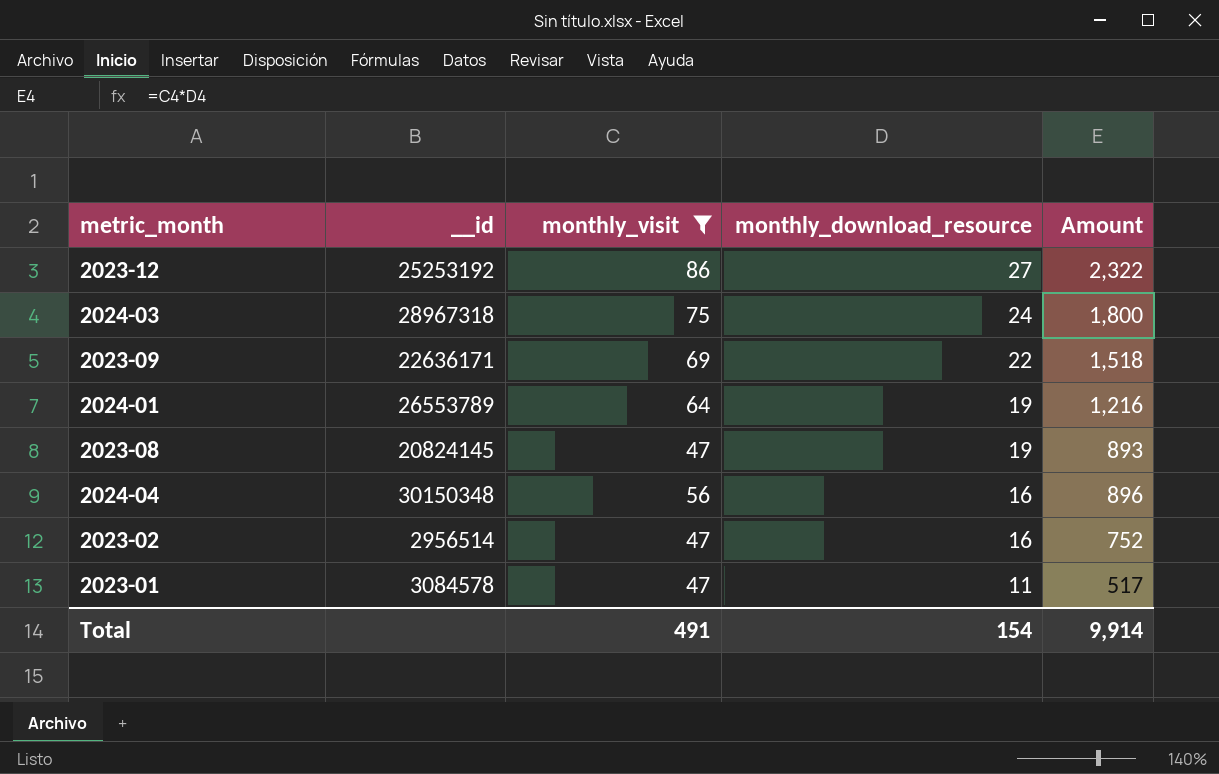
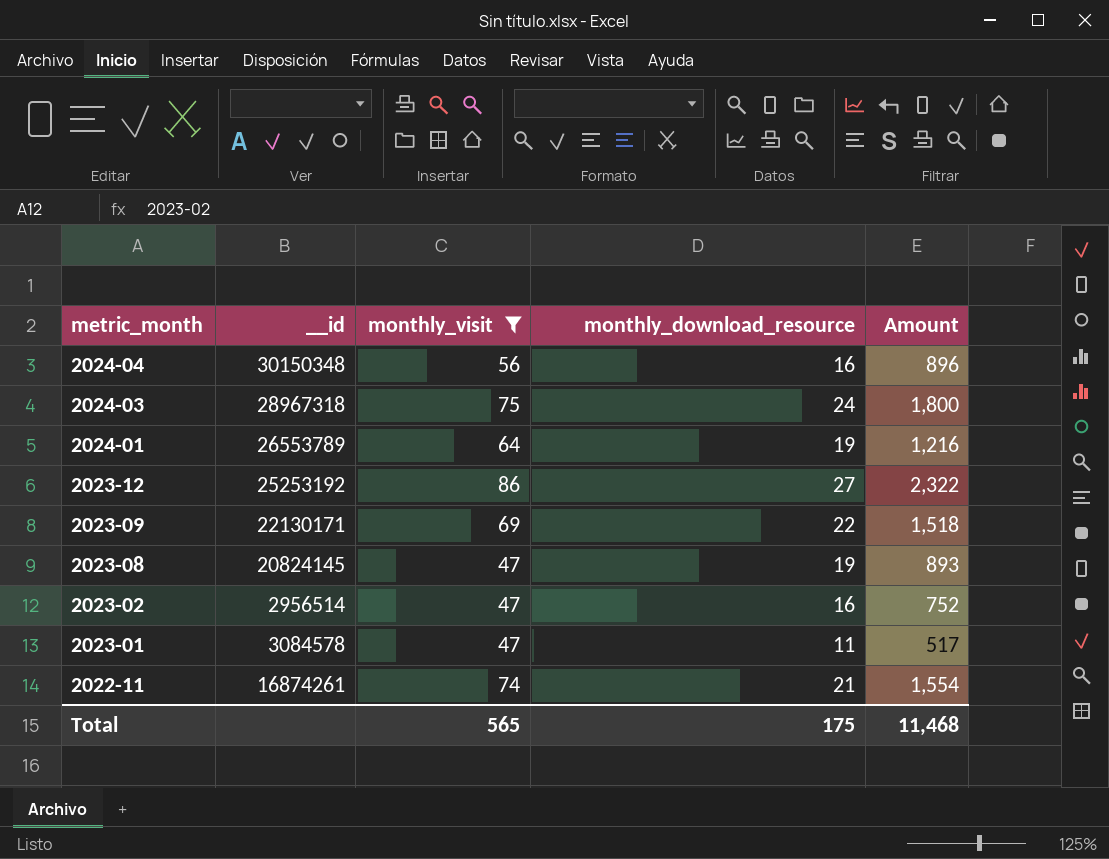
row order: monthly_download_resource descending -> metric_month descending
2023-09 | __id: 22636171 -> 22130171
row 2022-11: none -> 16874261 | 74 | 21 | 1,554
Total | monthly_visit: 491 -> 565
Total | monthly_download_resource: 154 -> 175
Total | Amount: 9,914 -> 11,468

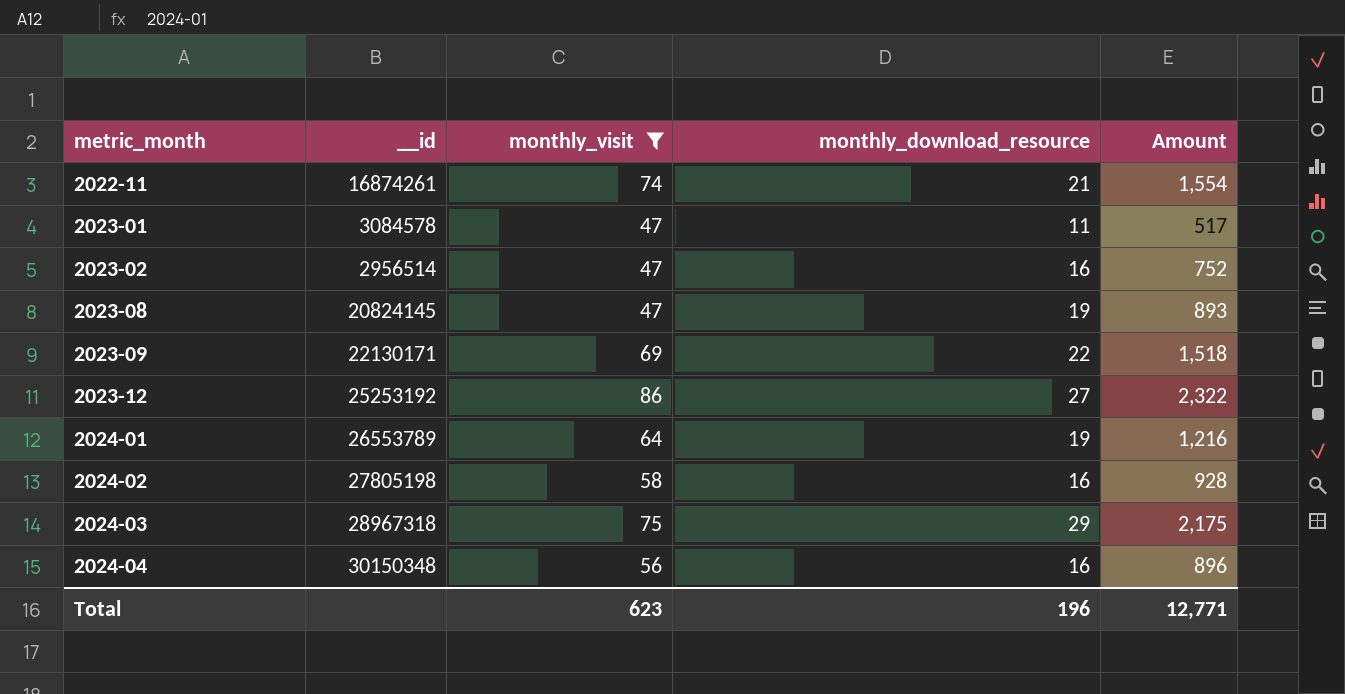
row order: metric_month descending -> metric_month ascending
row 2024-02: none -> 27805198 | 58 | 16 | 928
2024-03 | monthly_download_resource: 24 -> 29
2024-03 | Amount: 1,800 -> 2,175
Total | monthly_visit: 565 -> 623
Total | monthly_download_resource: 175 -> 196
Total | Amount: 11,468 -> 12,771

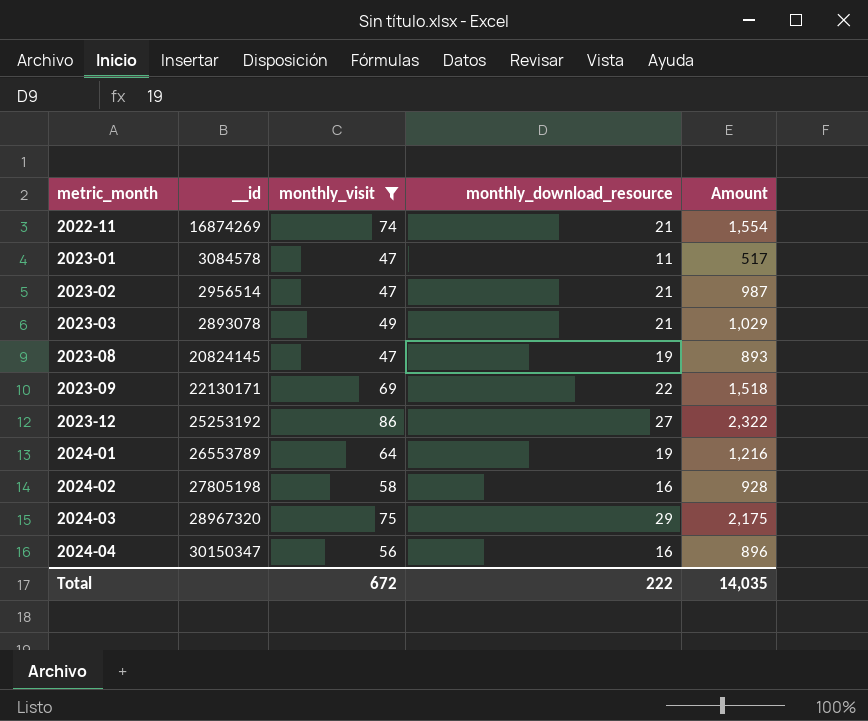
2022-11 | __id: 16874261 -> 16874269
2023-02 | monthly_download_resource: 16 -> 21
2023-02 | Amount: 752 -> 987
row 2023-03: none -> 2893078 | 49 | 21 | 1,029
2024-03 | __id: 28967318 -> 28967320
2024-04 | __id: 30150348 -> 30150347
Total | monthly_visit: 623 -> 672
Total | monthly_download_resource: 196 -> 222
Total | Amount: 12,771 -> 14,035

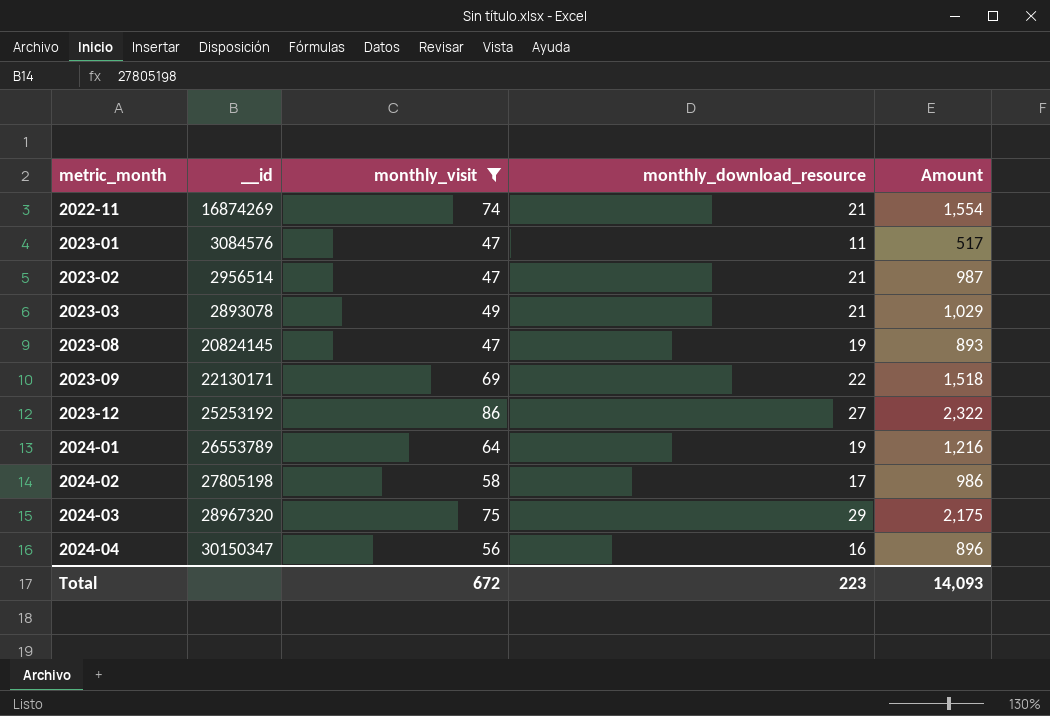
2023-01 | __id: 3084578 -> 3084576
2024-02 | monthly_download_resource: 16 -> 17
2024-02 | Amount: 928 -> 986
Total | monthly_download_resource: 222 -> 223
Total | Amount: 14,035 -> 14,093

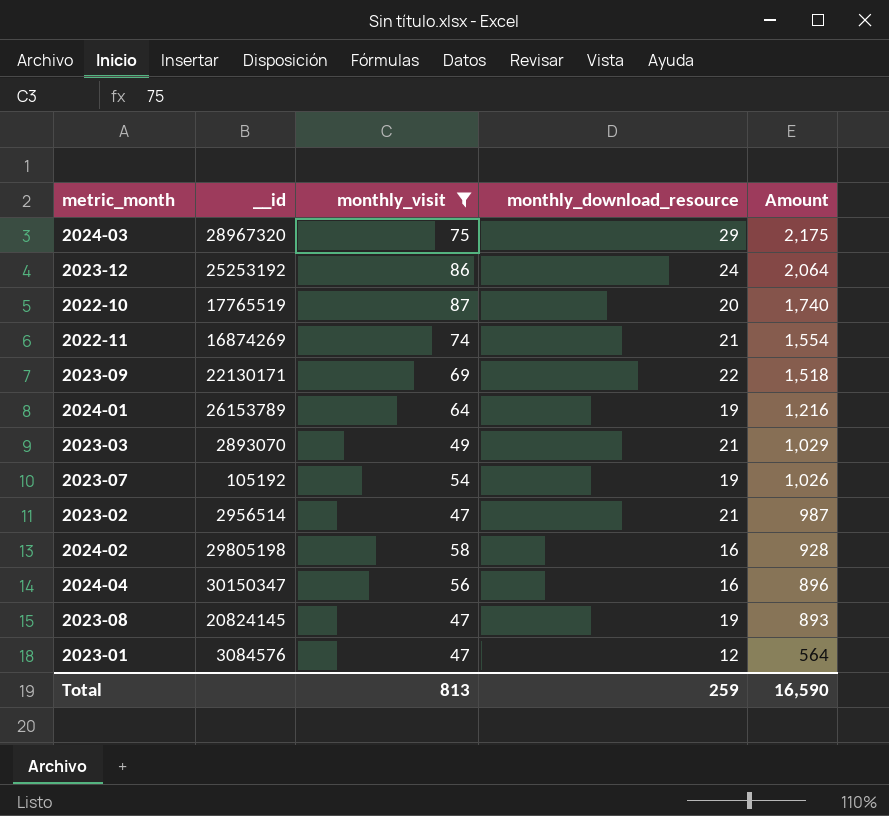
row order: metric_month ascending -> Amount descending
2023-12 | monthly_download_resource: 27 -> 24
2023-12 | Amount: 2,322 -> 2,064
row 2022-10: none -> 17765519 | 87 | 20 | 1,740
2024-01 | __id: 26553789 -> 26153789
2023-03 | __id: 2893078 -> 2893070
row 2023-07: none -> 105192 | 54 | 19 | 1,026
2024-02 | __id: 27805198 -> 29805198
2024-02 | monthly_download_resource: 17 -> 16
2024-02 | Amount: 986 -> 928
2023-01 | monthly_download_resource: 11 -> 12
2023-01 | Amount: 517 -> 564
Total | monthly_visit: 672 -> 813
Total | monthly_download_resource: 223 -> 259
Total | Amount: 14,093 -> 16,590

